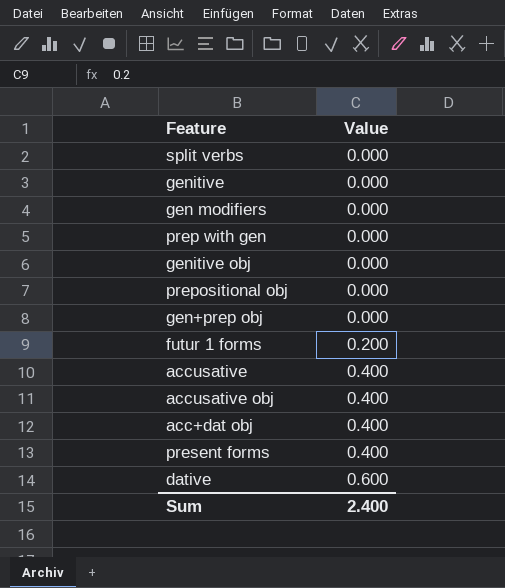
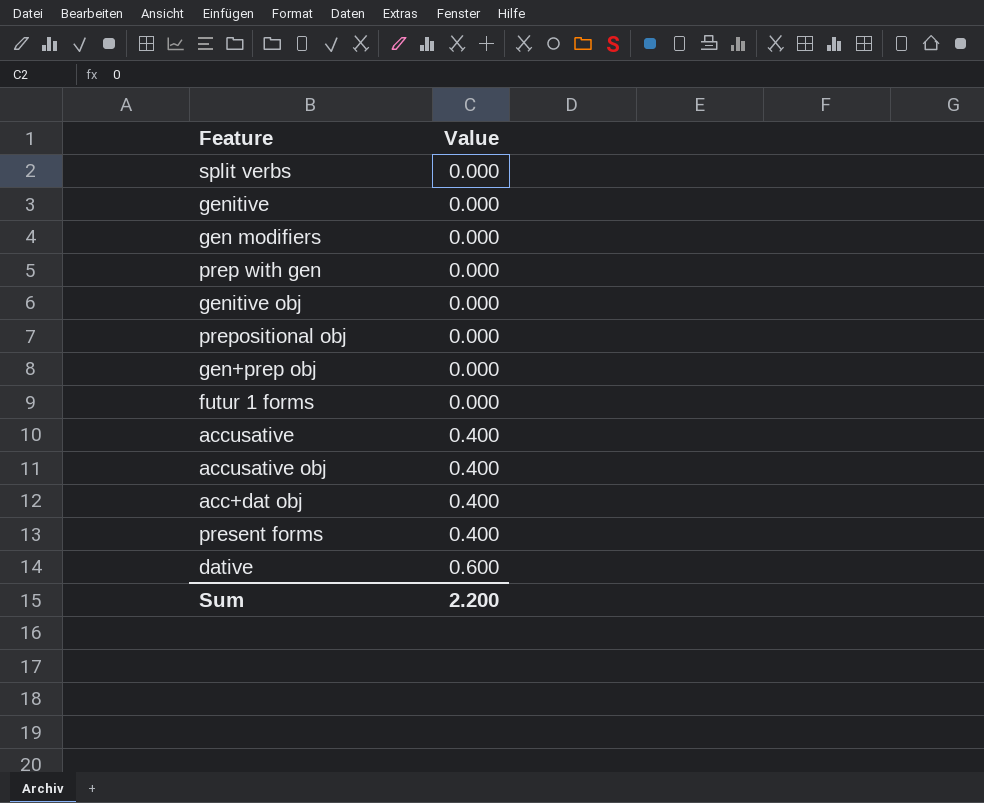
futur 1 forms | Value: 0.200 -> 0.000
Sum | Value: 2.400 -> 2.200

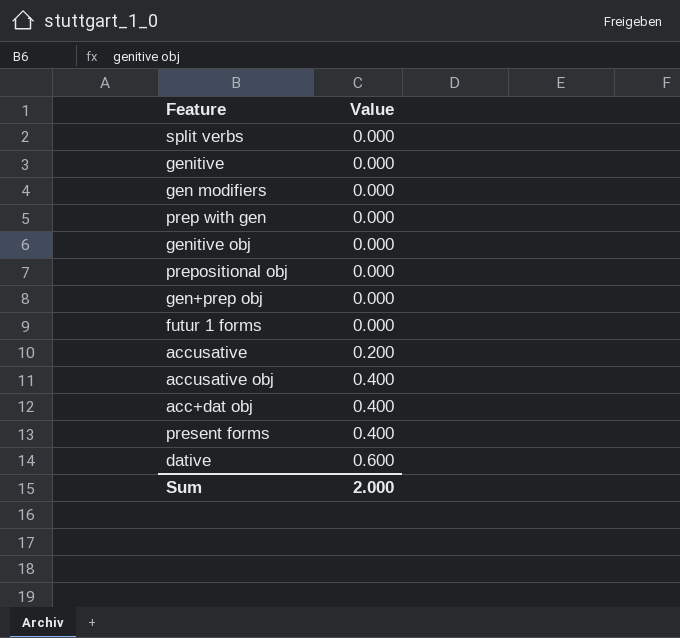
accusative | Value: 0.400 -> 0.200
Sum | Value: 2.200 -> 2.000

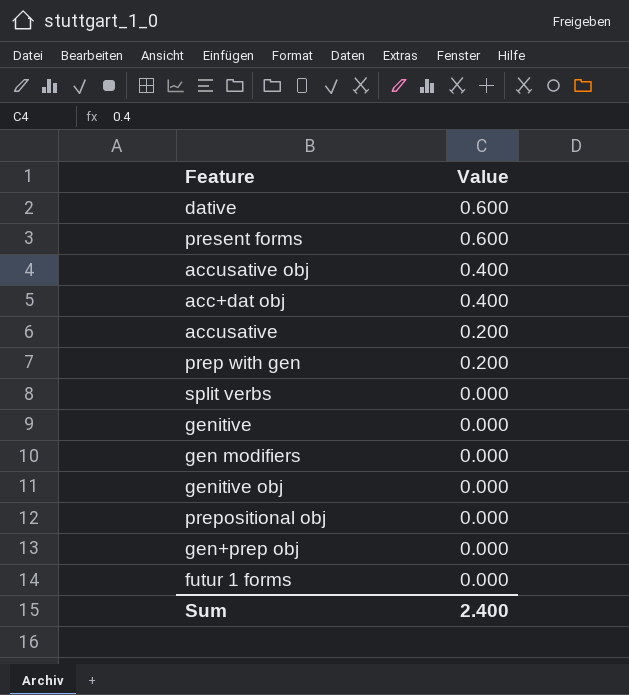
row order: Value ascending -> Value descending
present forms | Value: 0.400 -> 0.600
prep with gen | Value: 0.000 -> 0.200
Sum | Value: 2.000 -> 2.400

